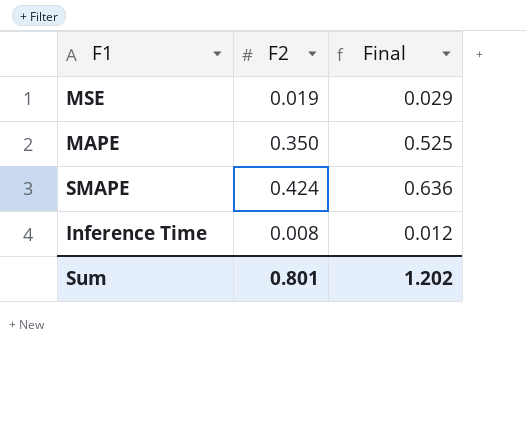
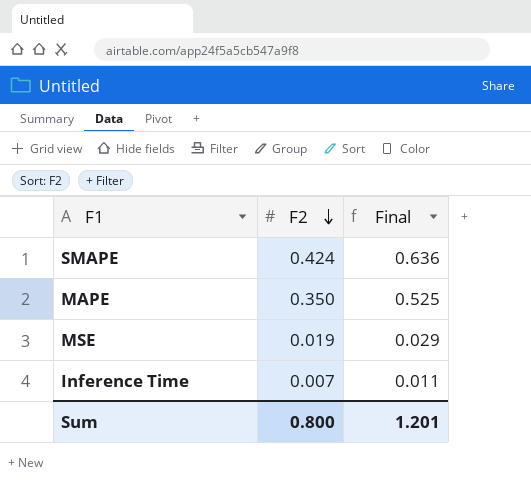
row order: none -> F2 descending
Inference Time | F2: 0.008 -> 0.007
Inference Time | Final: 0.012 -> 0.011
Sum | F2: 0.801 -> 0.800
Sum | Final: 1.202 -> 1.201

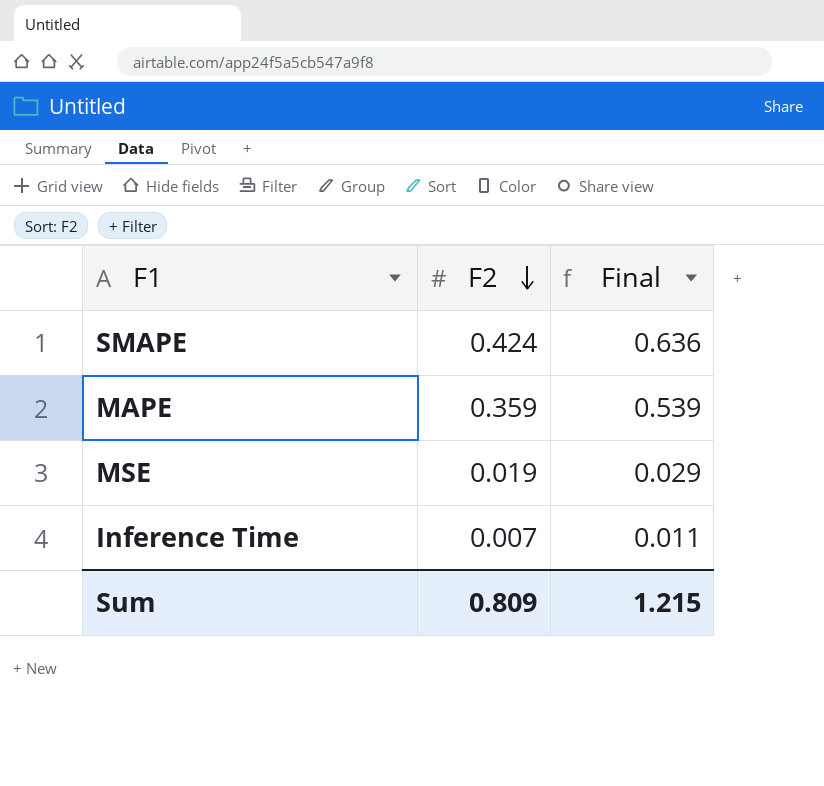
MAPE | F2: 0.350 -> 0.359
MAPE | Final: 0.525 -> 0.539
Sum | F2: 0.800 -> 0.809
Sum | Final: 1.201 -> 1.215

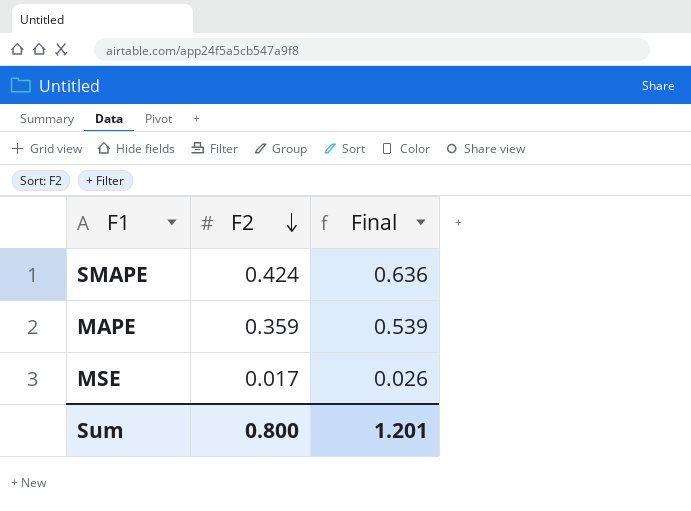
row Inference Time: 0.007 | 0.011 -> none
MSE | F2: 0.019 -> 0.017
MSE | Final: 0.029 -> 0.026
Sum | F2: 0.809 -> 0.800
Sum | Final: 1.215 -> 1.201

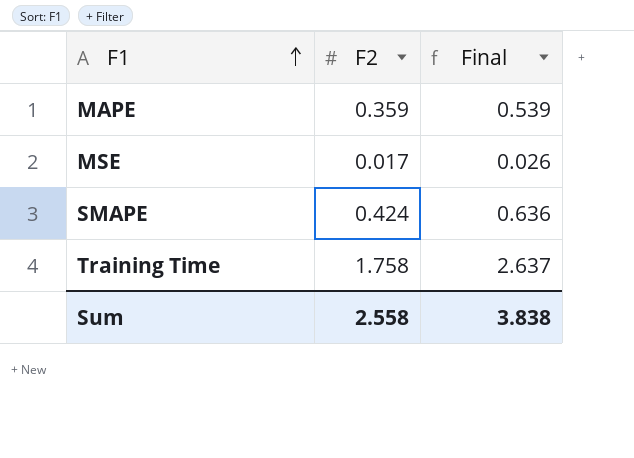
row order: F2 descending -> F1 ascending
row Training Time: none -> 1.758 | 2.637
Sum | F2: 0.800 -> 2.558
Sum | Final: 1.201 -> 3.838

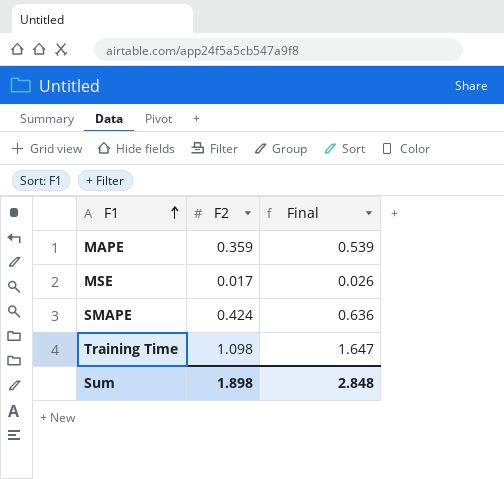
Training Time | F2: 1.758 -> 1.098
Training Time | Final: 2.637 -> 1.647
Sum | F2: 2.558 -> 1.898
Sum | Final: 3.838 -> 2.848

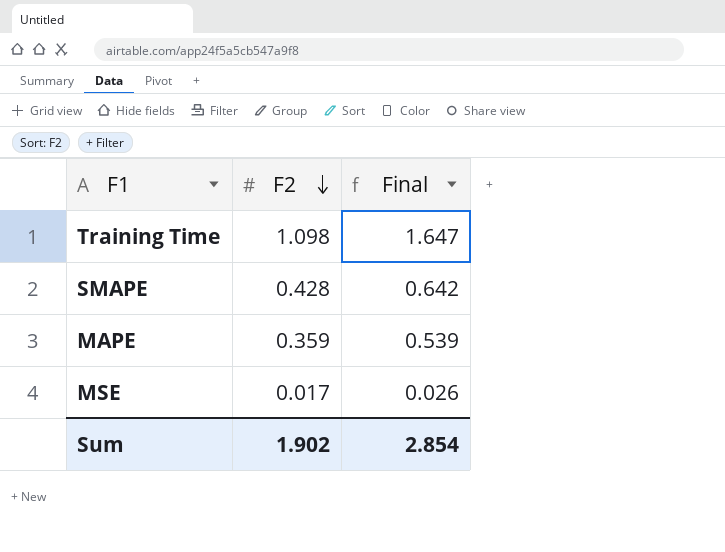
row order: F1 ascending -> F2 descending
SMAPE | F2: 0.424 -> 0.428
SMAPE | Final: 0.636 -> 0.642
Sum | F2: 1.898 -> 1.902
Sum | Final: 2.848 -> 2.854

